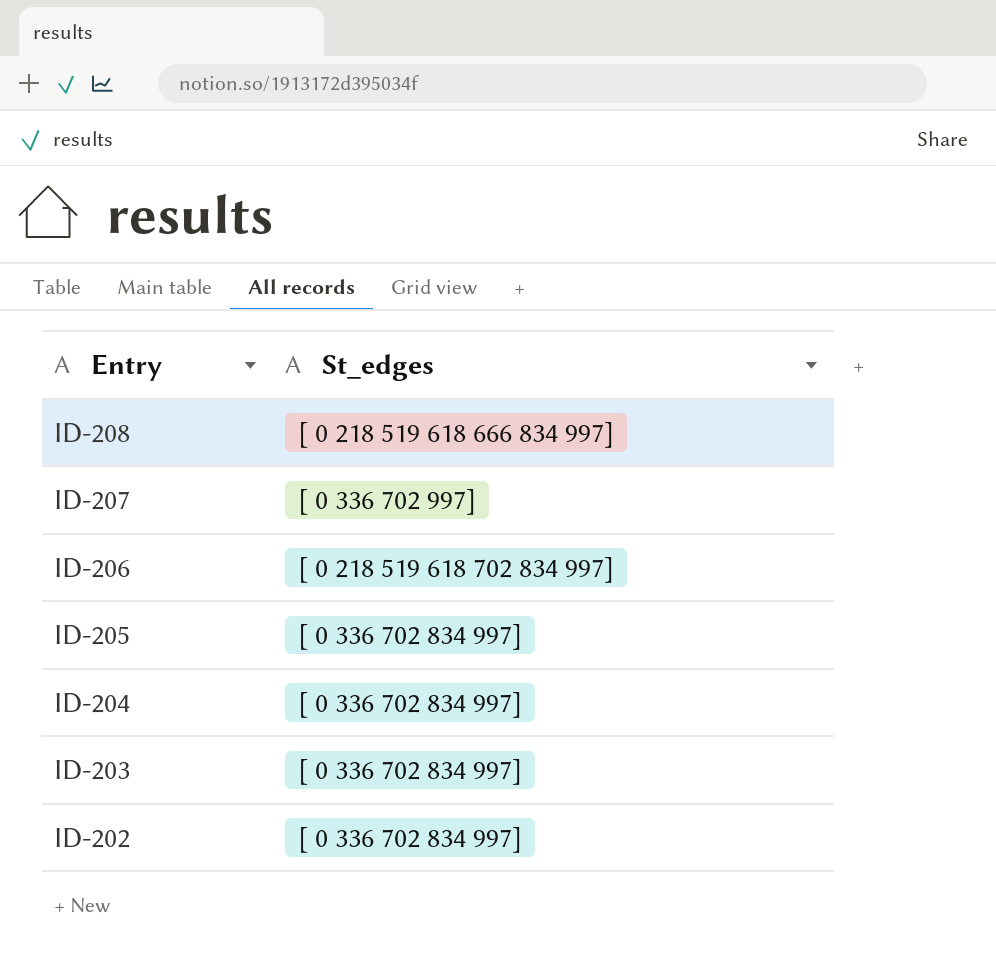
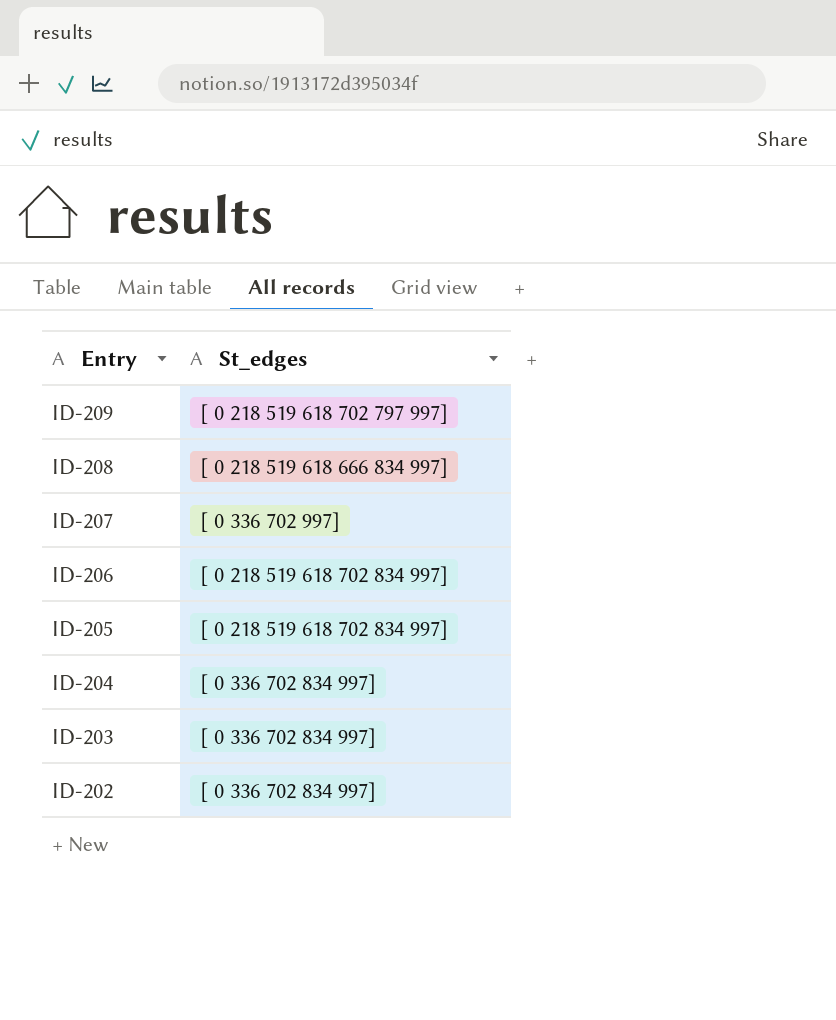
row ID-209: none -> [ 0 218 519 618 702 797 997]
ID-205 | St_edges: [ 0 336 702 834 997] -> [ 0 218 519 618 702 834 997]

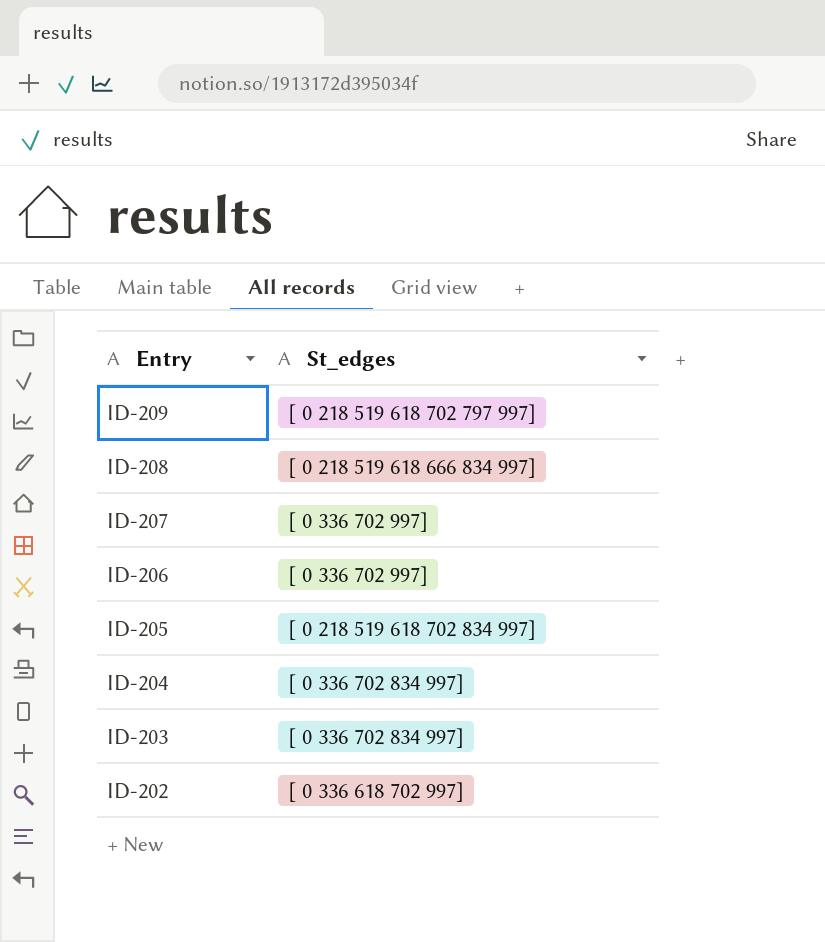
ID-206 | St_edges: [ 0 218 519 618 702 834 997] -> [ 0 336 702 997]
ID-202 | St_edges: [ 0 336 702 834 997] -> [ 0 336 618 702 997]

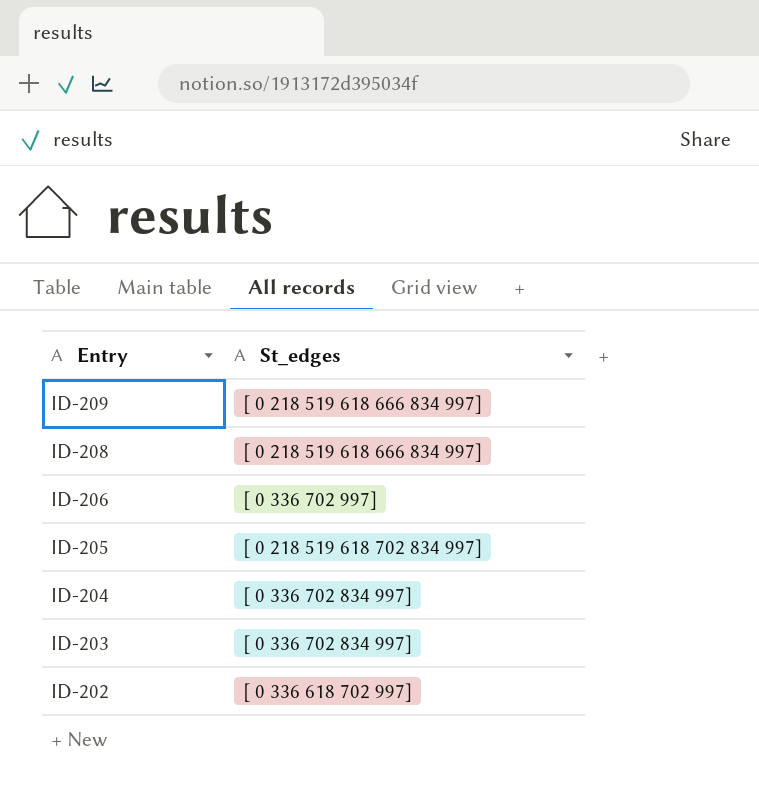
row ID-207: [ 0 336 702 997] -> none
ID-209 | St_edges: [ 0 218 519 618 702 797 997] -> [ 0 218 519 618 666 834 997]

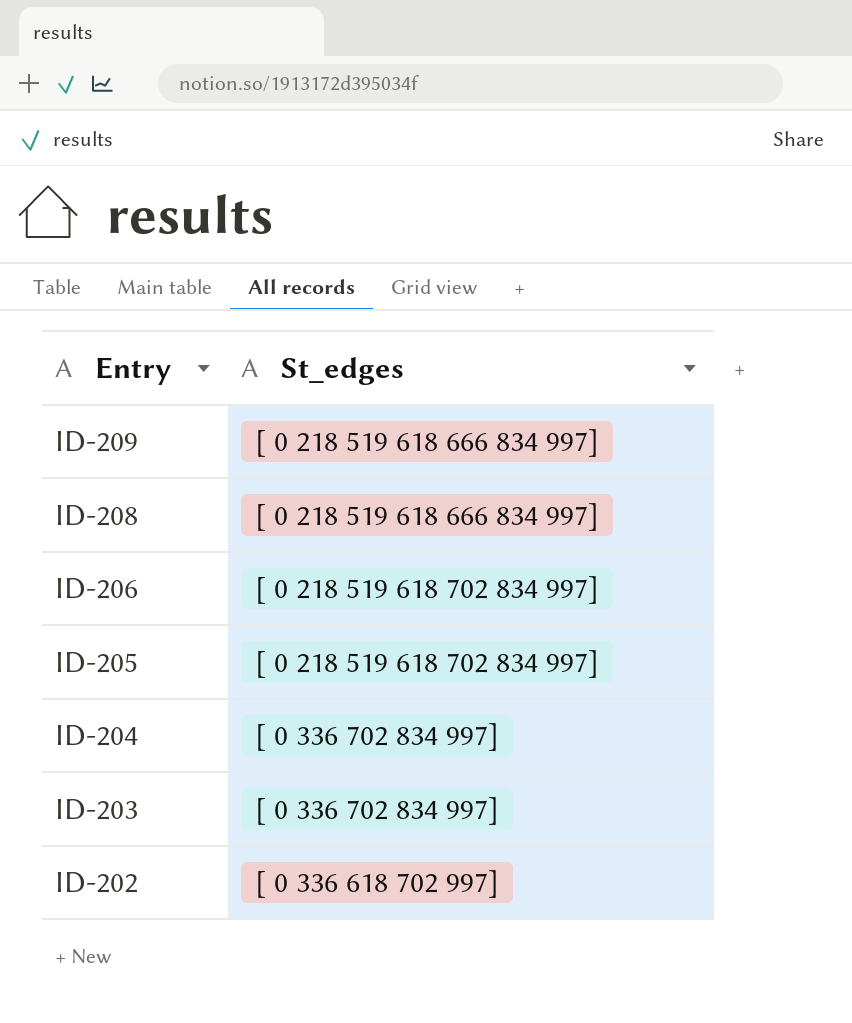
ID-206 | St_edges: [ 0 336 702 997] -> [ 0 218 519 618 702 834 997]

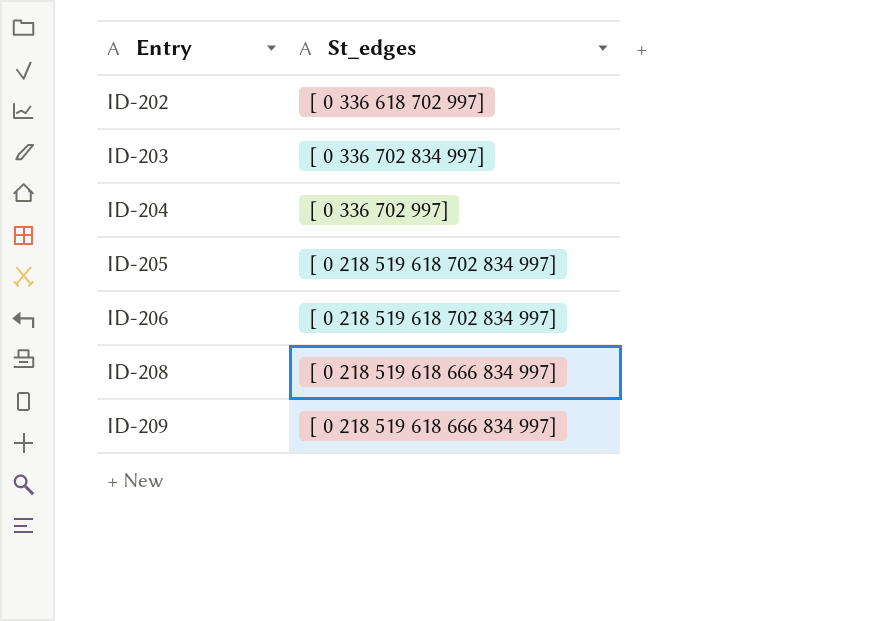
row order: Entry descending -> Entry ascending
ID-204 | St_edges: [ 0 336 702 834 997] -> [ 0 336 702 997]

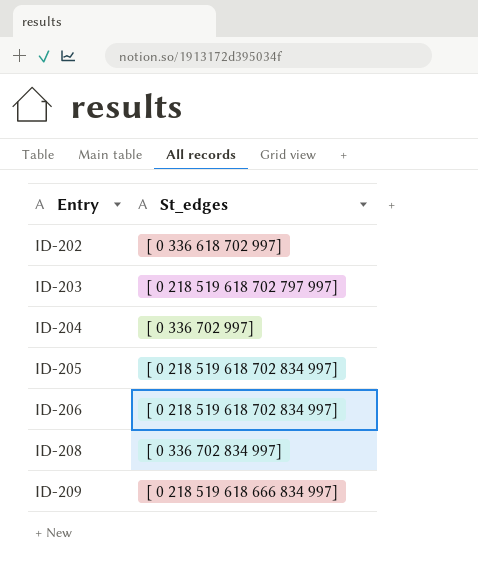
ID-203 | St_edges: [ 0 336 702 834 997] -> [ 0 218 519 618 702 797 997]
ID-208 | St_edges: [ 0 218 519 618 666 834 997] -> [ 0 336 702 834 997]

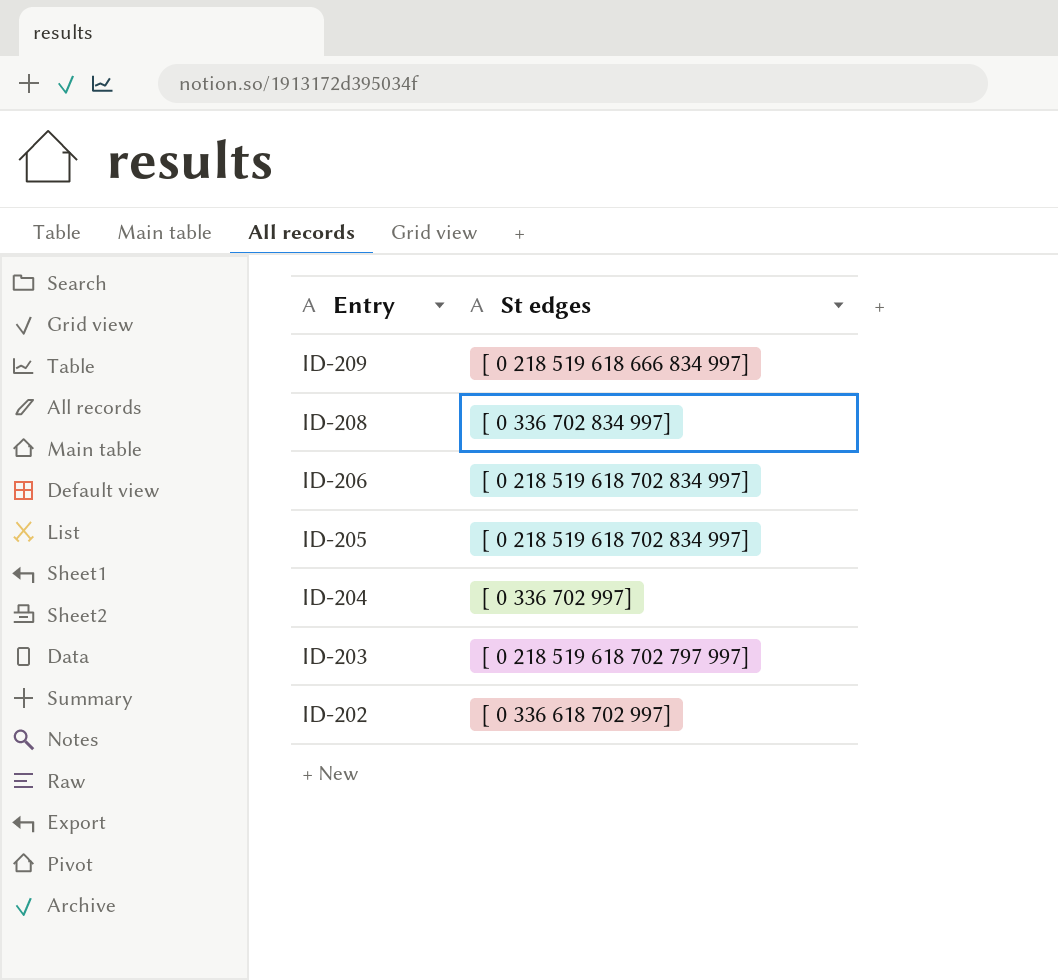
row order: Entry ascending -> Entry descending
column name: St_edges -> St edges

